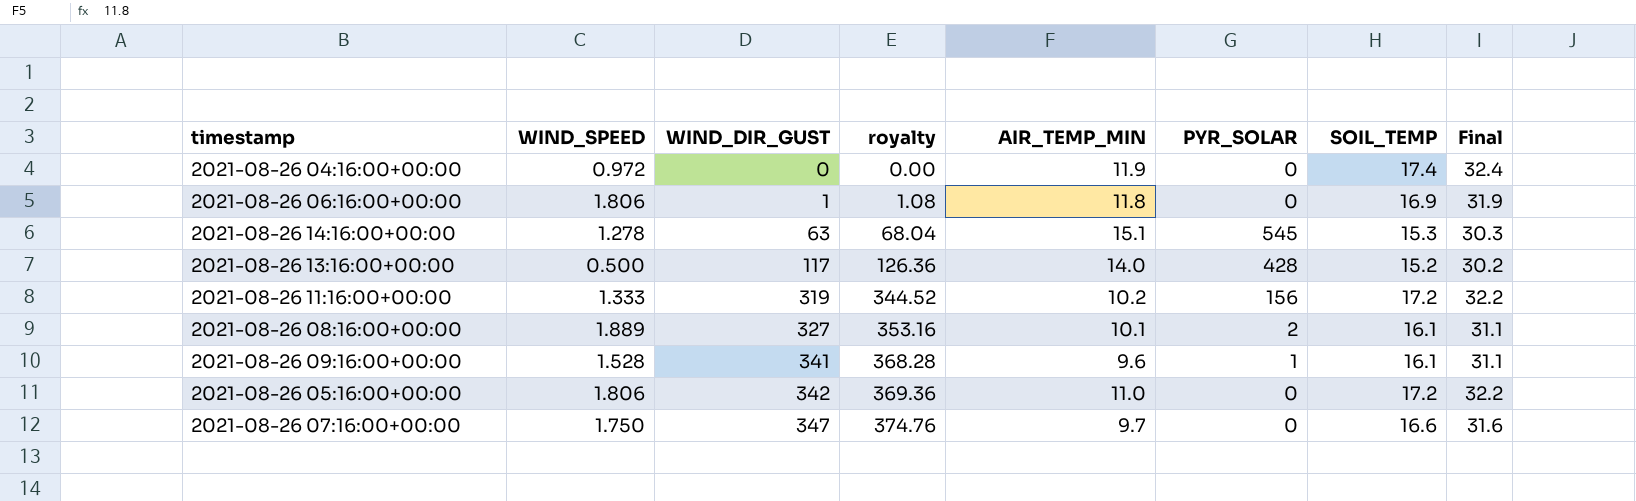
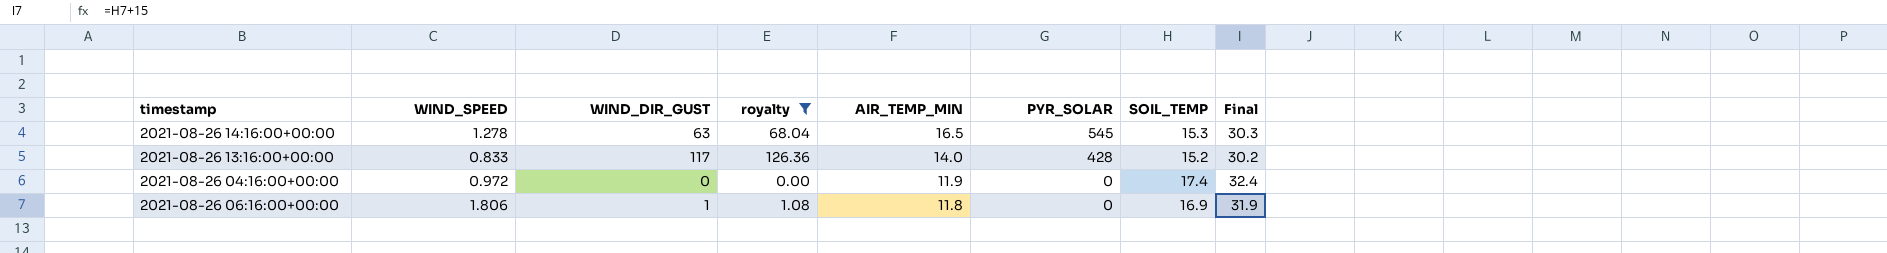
filter: none -> royalty <= 126.36
row order: WIND_DIR_GUST ascending -> AIR_TEMP_MIN descending
2021-08-26 14:16:00+00:00 | AIR_TEMP_MIN: 15.1 -> 16.5
2021-08-26 13:16:00+00:00 | WIND_SPEED: 0.500 -> 0.833

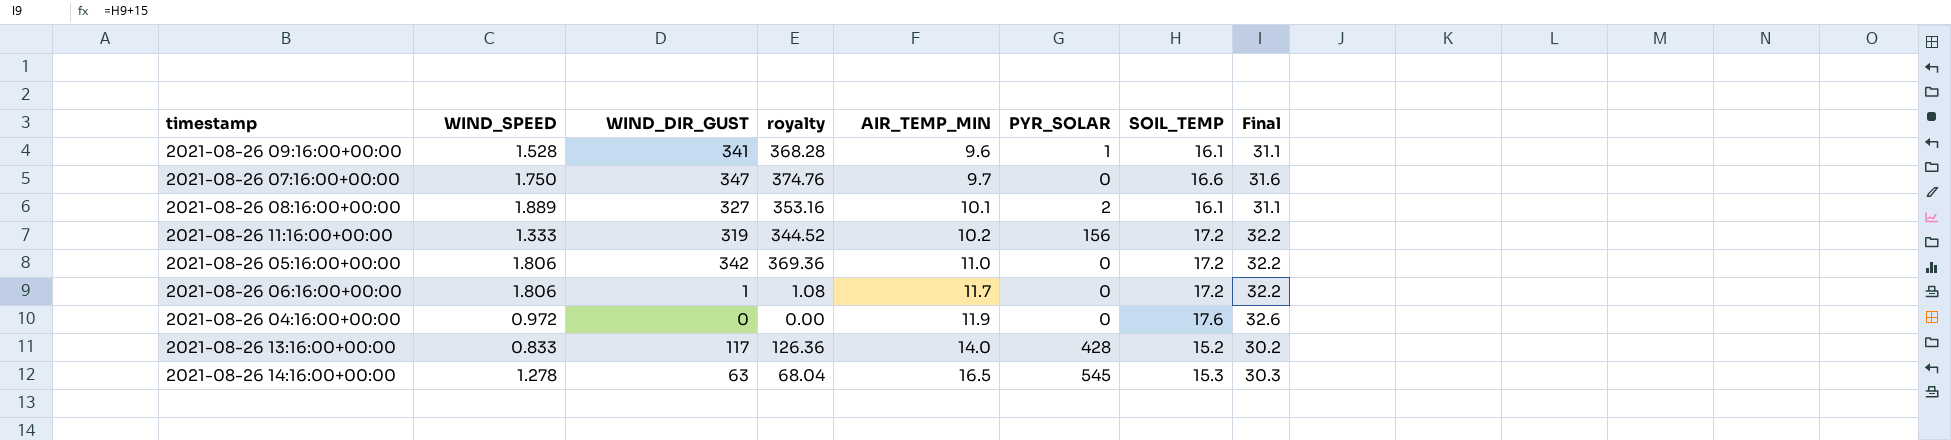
filter: royalty <= 126.36 -> none
row order: AIR_TEMP_MIN descending -> AIR_TEMP_MIN ascending
2021-08-26 06:16:00+00:00 | AIR_TEMP_MIN: 11.8 -> 11.7
2021-08-26 06:16:00+00:00 | SOIL_TEMP: 16.9 -> 17.2
2021-08-26 06:16:00+00:00 | Final: 31.9 -> 32.2
2021-08-26 04:16:00+00:00 | SOIL_TEMP: 17.4 -> 17.6
2021-08-26 04:16:00+00:00 | Final: 32.4 -> 32.6

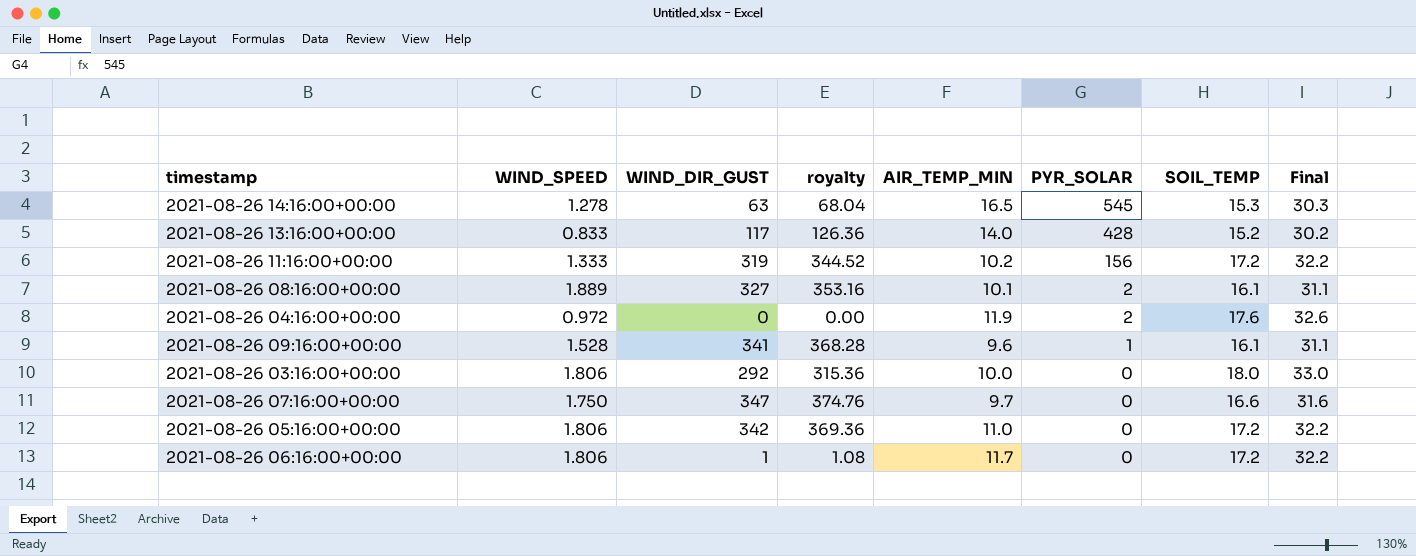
row order: AIR_TEMP_MIN ascending -> PYR_SOLAR descending
2021-08-26 04:16:00+00:00 | PYR_SOLAR: 0 -> 2
row 2021-08-26 03:16:00+00:00: none -> 1.806 | 292 | 315.36 | 10.0 | 0 | 18.0 | 33.0

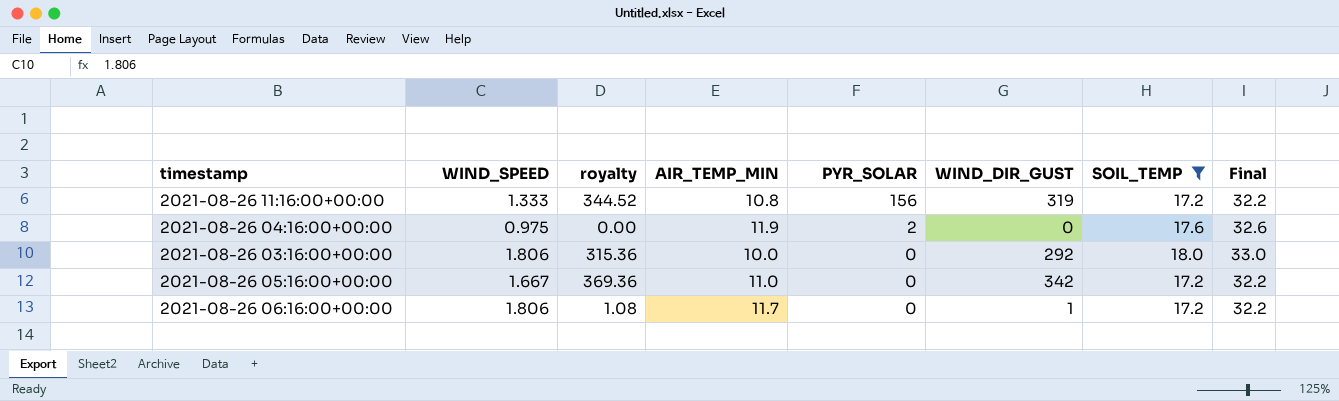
filter: none -> SOIL_TEMP >= 17.2
column WIND_DIR_GUST | position: 3 -> 6
2021-08-26 11:16:00+00:00 | AIR_TEMP_MIN: 10.2 -> 10.8
2021-08-26 04:16:00+00:00 | WIND_SPEED: 0.972 -> 0.975
2021-08-26 05:16:00+00:00 | WIND_SPEED: 1.806 -> 1.667

